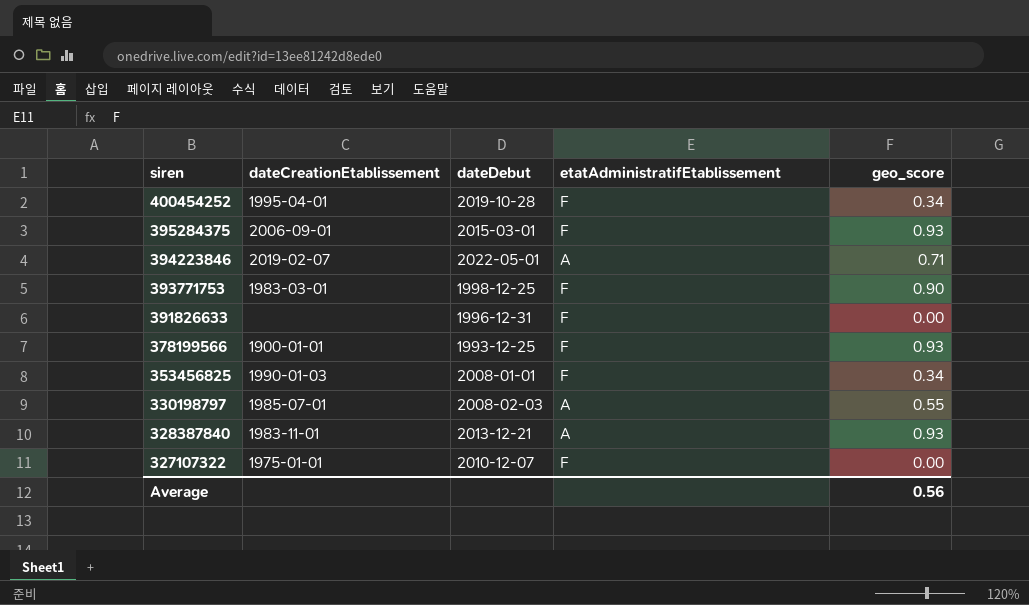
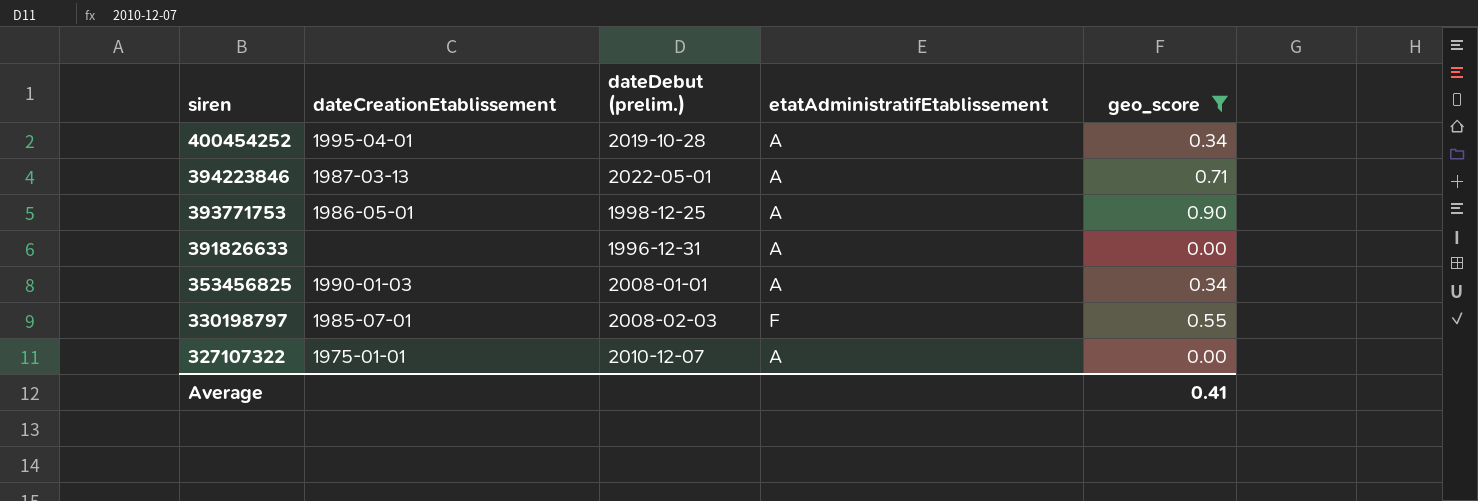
filter: none -> geo_score != 0.93
column name: dateDebut -> dateDebut (prelim.)
400454252 | etatAdministratifEtablissement: F -> A
394223846 | dateCreationEtablissement: 2019-02-07 -> 1987-03-13
393771753 | dateCreationEtablissement: 1983-03-01 -> 1986-05-01
393771753 | etatAdministratifEtablissement: F -> A
391826633 | etatAdministratifEtablissement: F -> A
353456825 | etatAdministratifEtablissement: F -> A
330198797 | etatAdministratifEtablissement: A -> F
327107322 | etatAdministratifEtablissement: F -> A
Average | geo_score: 0.56 -> 0.41

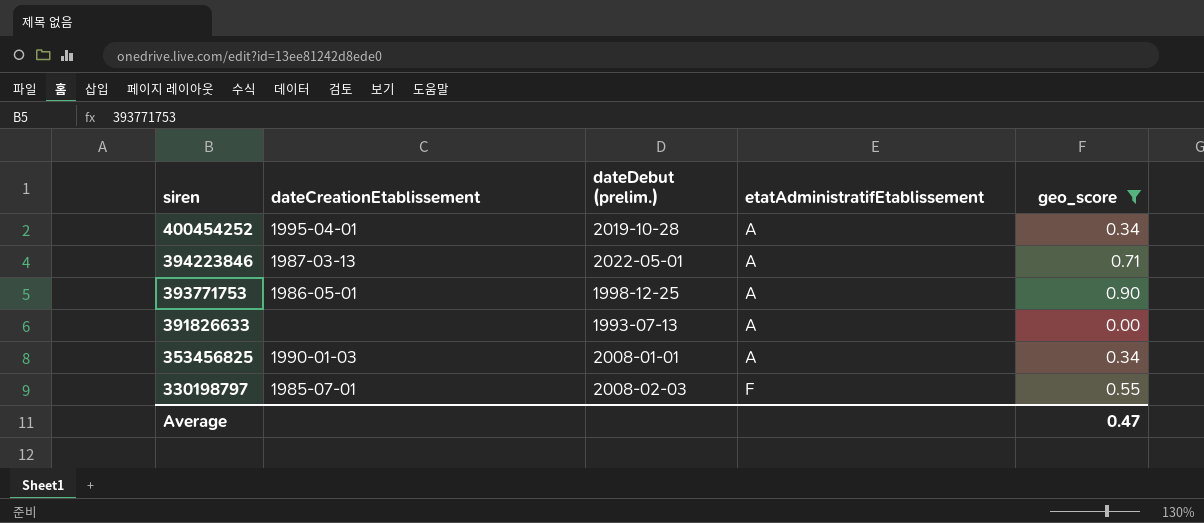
row 327107322: 1975-01-01 | 2010-12-07 | A | 0.00 -> none
391826633 | dateDebut (prelim.): 1996-12-31 -> 1993-07-13
Average | geo_score: 0.41 -> 0.47

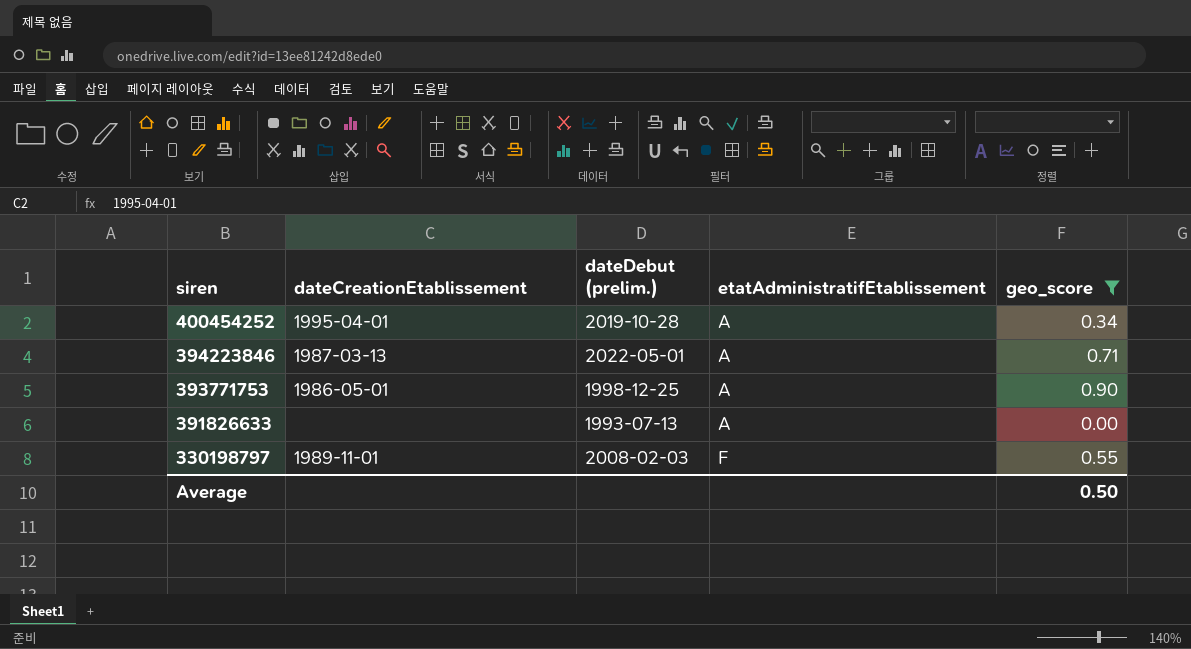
row 353456825: 1990-01-03 | 2008-01-01 | A | 0.34 -> none
330198797 | dateCreationEtablissement: 1985-07-01 -> 1989-11-01
Average | geo_score: 0.47 -> 0.50

